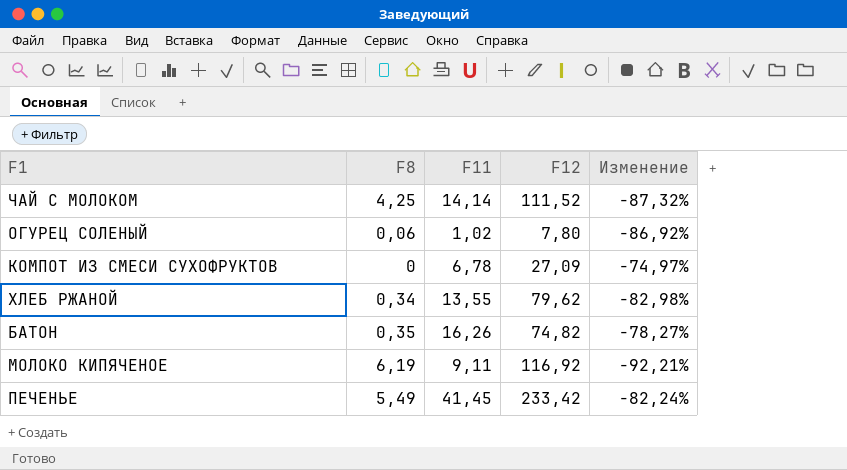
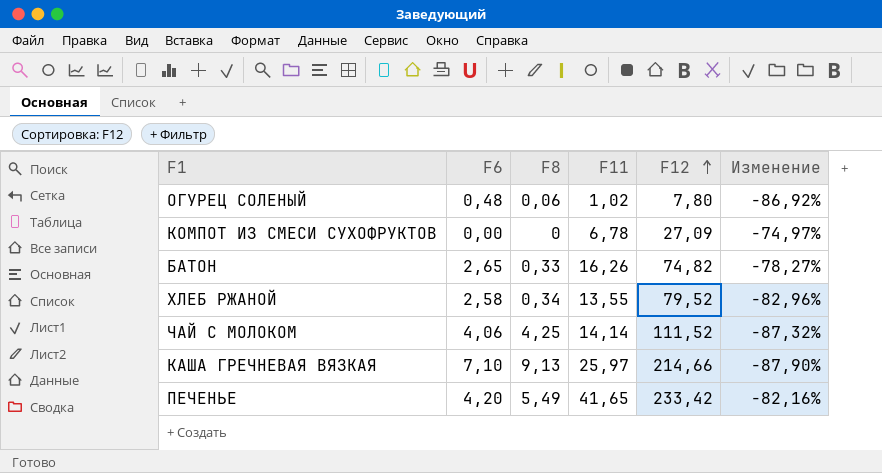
row order: none -> F12 ascending
column F6 | position: none -> 2
row МОЛОКО КИПЯЧЕНОЕ: 6,19 | 9,11 | 116,92 | -92,21% -> none
БАТОН | F8: 0,35 -> 0,33
ХЛЕБ РЖАНОЙ | F12: 79,62 -> 79,52
ХЛЕБ РЖАНОЙ | Изменение: -82,98% -> -82,96%
row КАША ГРЕЧНЕВАЯ ВЯЗКАЯ: none -> 7,10 | 9,13 | 25,97 | 214,66 | -87,90%
ПЕЧЕНЬЕ | F11: 41,45 -> 41,65
ПЕЧЕНЬЕ | Изменение: -82,24% -> -82,16%

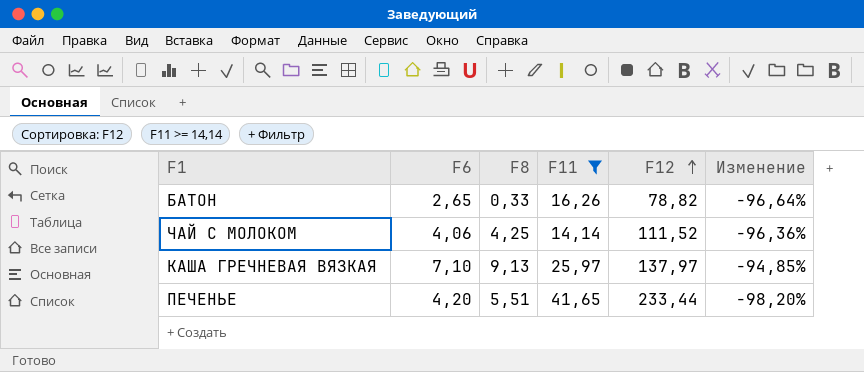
filter: none -> F11 >= 14,14
column Изменение | formula: ([F11] - [F12]) / [F12] -> ([F6] - [F12]) / [F12]
БАТОН | F12: 74,82 -> 78,82
КАША ГРЕЧНЕВАЯ ВЯЗКАЯ | F12: 214,66 -> 137,97
ПЕЧЕНЬЕ | F8: 5,49 -> 5,51
ПЕЧЕНЬЕ | F12: 233,42 -> 233,44

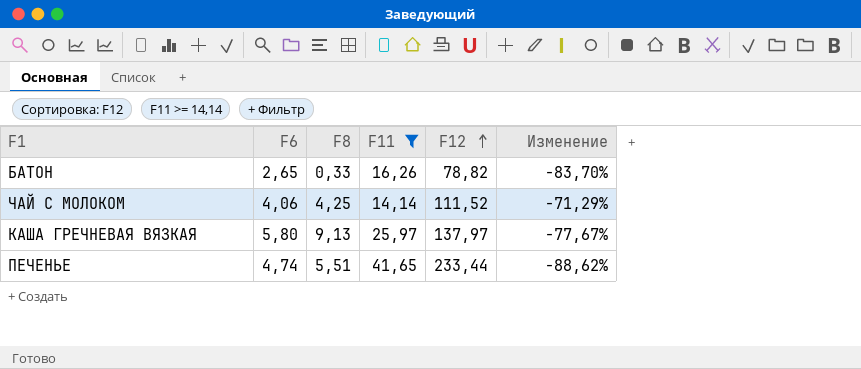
column Изменение | formula: ([F6] - [F12]) / [F12] -> ([F6] - [F11]) / [F11]
КАША ГРЕЧНЕВАЯ ВЯЗКАЯ | F6: 7,10 -> 5,80
ПЕЧЕНЬЕ | F6: 4,20 -> 4,74

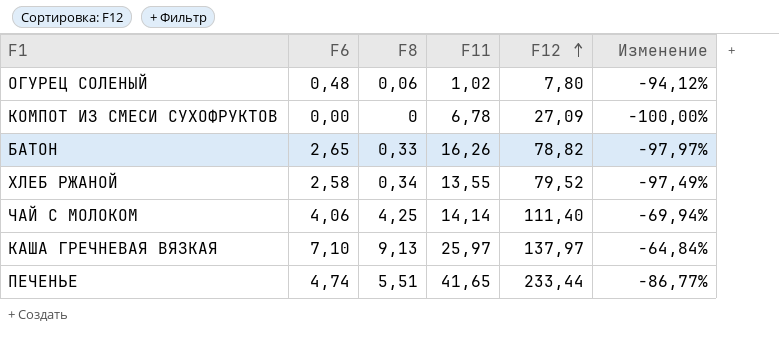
filter: F11 >= 14,14 -> none
column Изменение | formula: ([F6] - [F11]) / [F11] -> ([F8] - [F11]) / [F11]
ЧАЙ С МОЛОКОМ | F12: 111,52 -> 111,40
КАША ГРЕЧНЕВАЯ ВЯЗКАЯ | F6: 5,80 -> 7,10

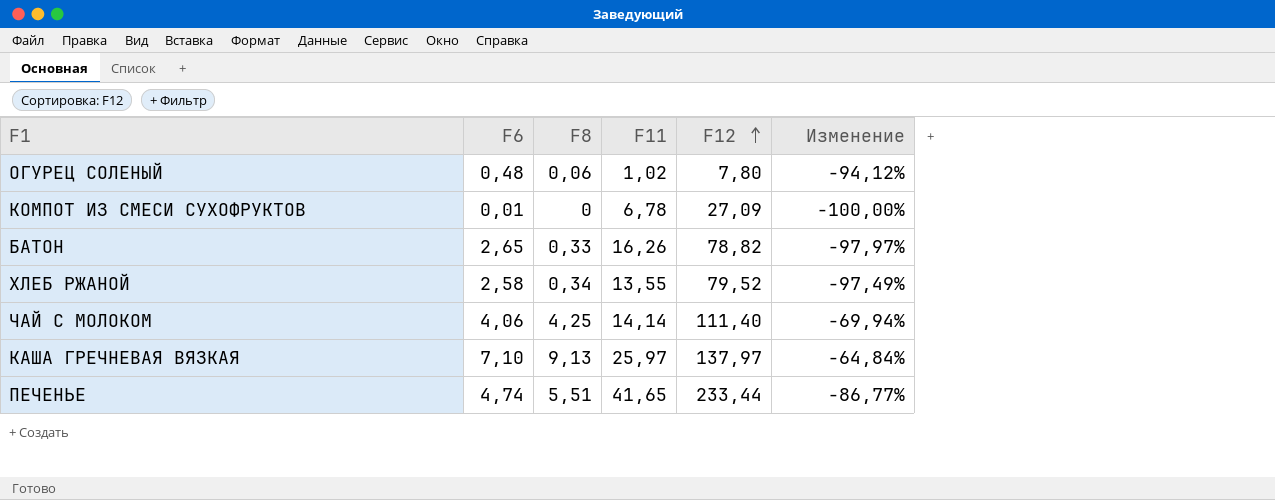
КОМПОТ ИЗ СМЕСИ СУХОФРУКТОВ | F6: 0,00 -> 0,01

